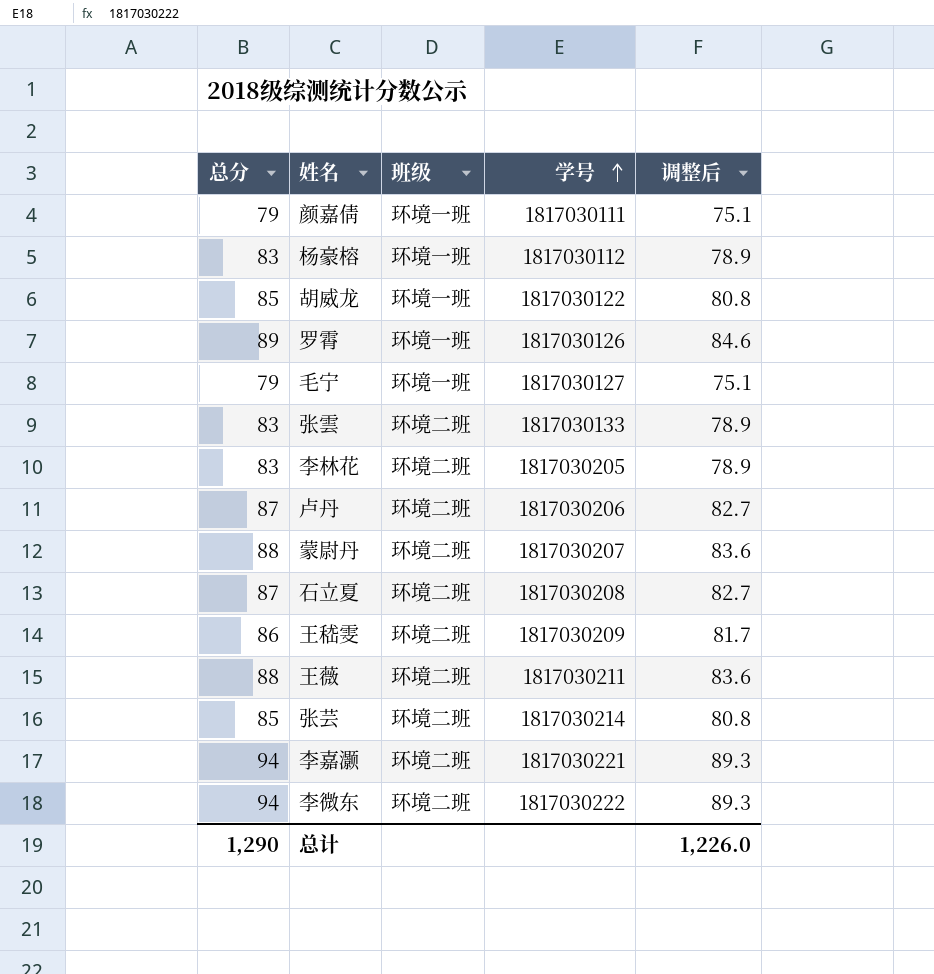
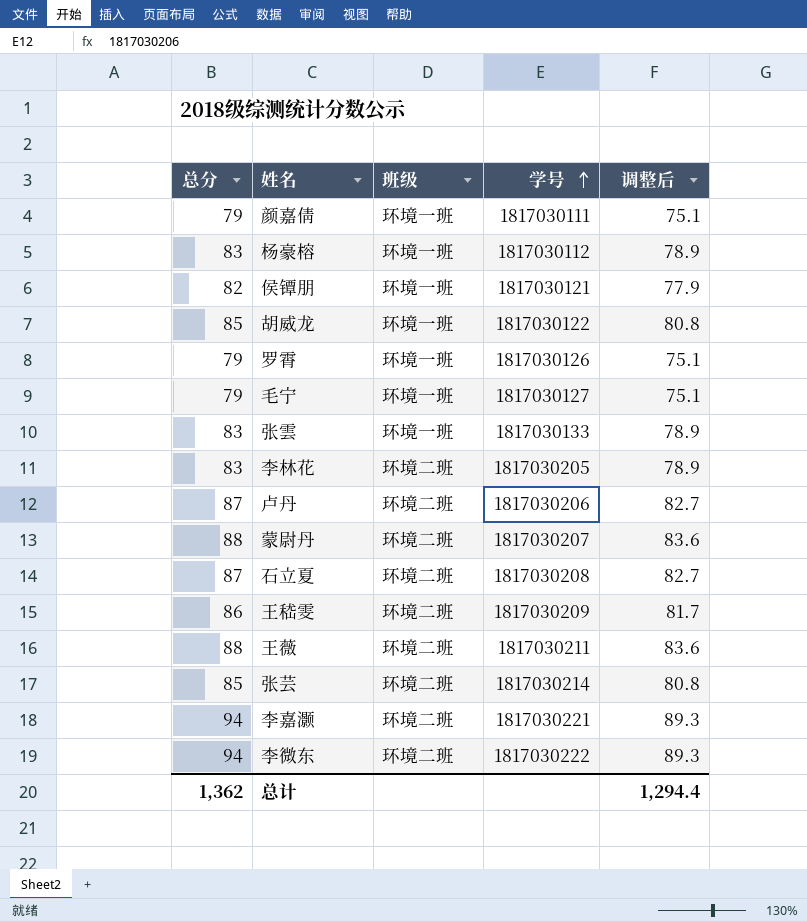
row 侯镡朋: none -> 82 | 环境一班 | 1817030121 | 77.9
罗霄 | 总分: 89 -> 79
罗霄 | 调整后: 84.6 -> 75.1
张雲 | 班级: 环境二班 -> 环境一班
总计 | 总分: 1,290 -> 1,362
总计 | 调整后: 1,226.0 -> 1,294.4

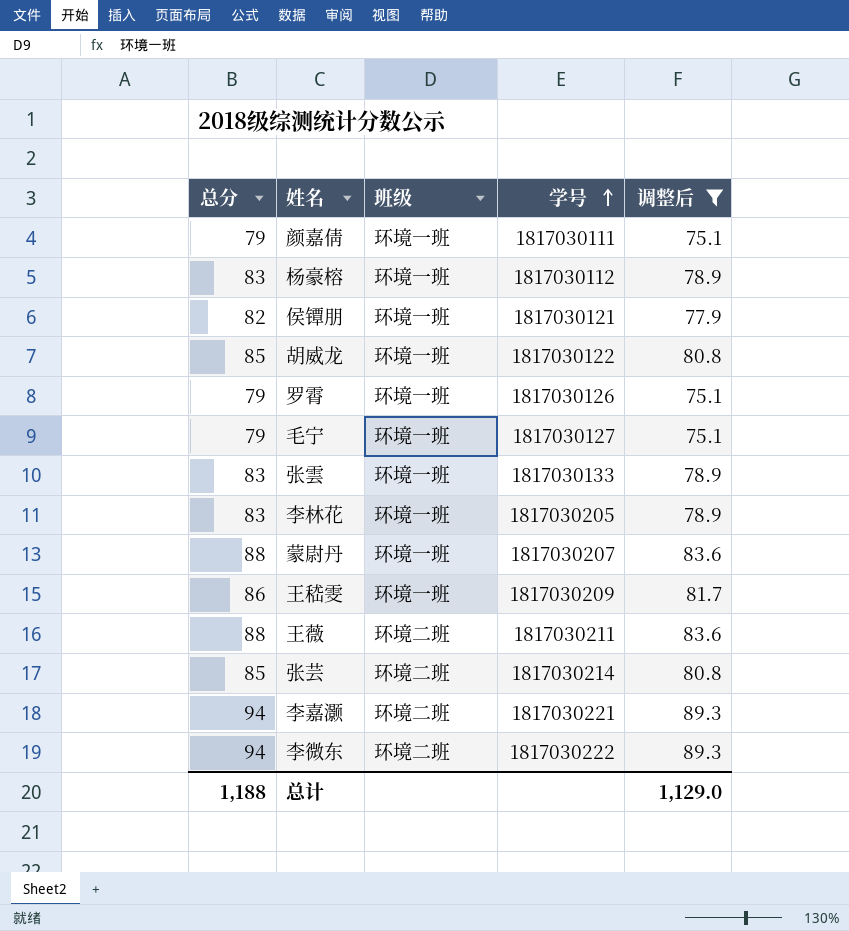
filter: none -> 调整后 != 82.7
李林花 | 班级: 环境二班 -> 环境一班
蒙尉丹 | 班级: 环境二班 -> 环境一班
王嵇雯 | 班级: 环境二班 -> 环境一班
总计 | 总分: 1,362 -> 1,188
总计 | 调整后: 1,294.4 -> 1,129.0

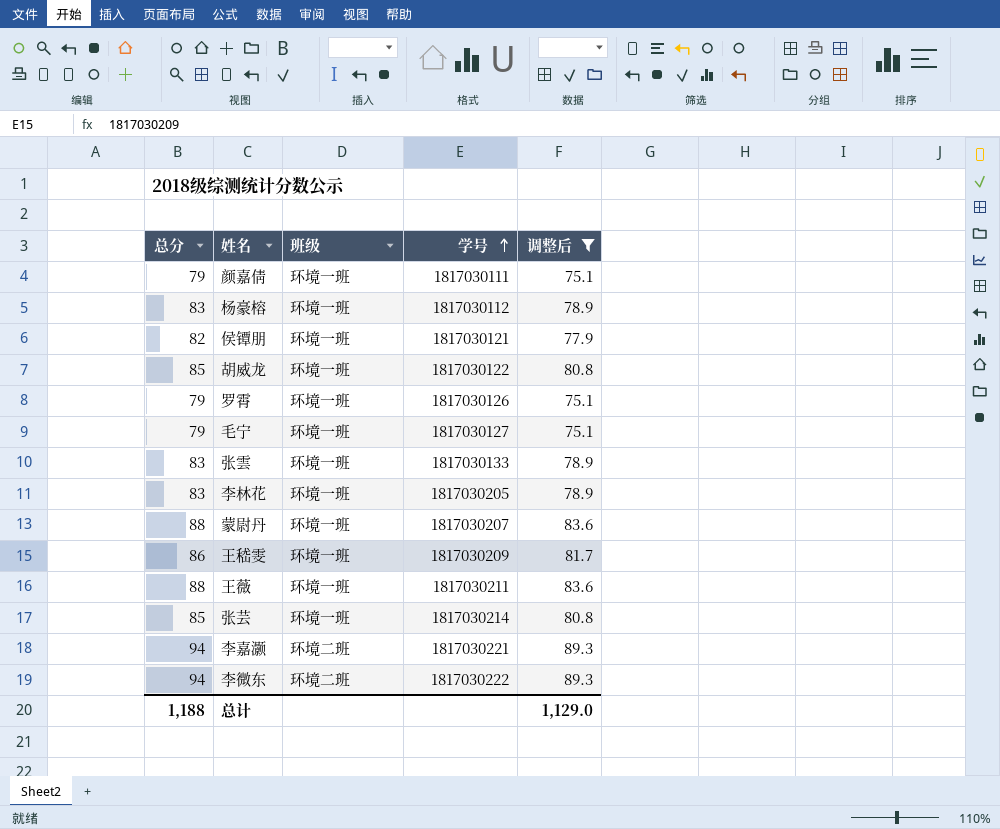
王薇 | 班级: 环境二班 -> 环境一班
张芸 | 班级: 环境二班 -> 环境一班

